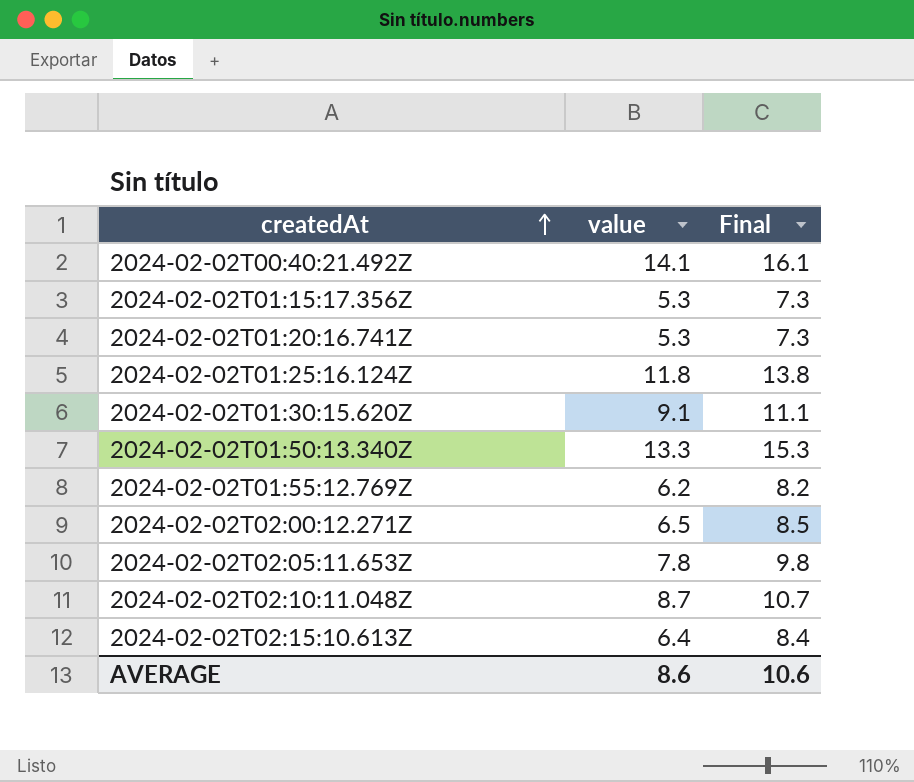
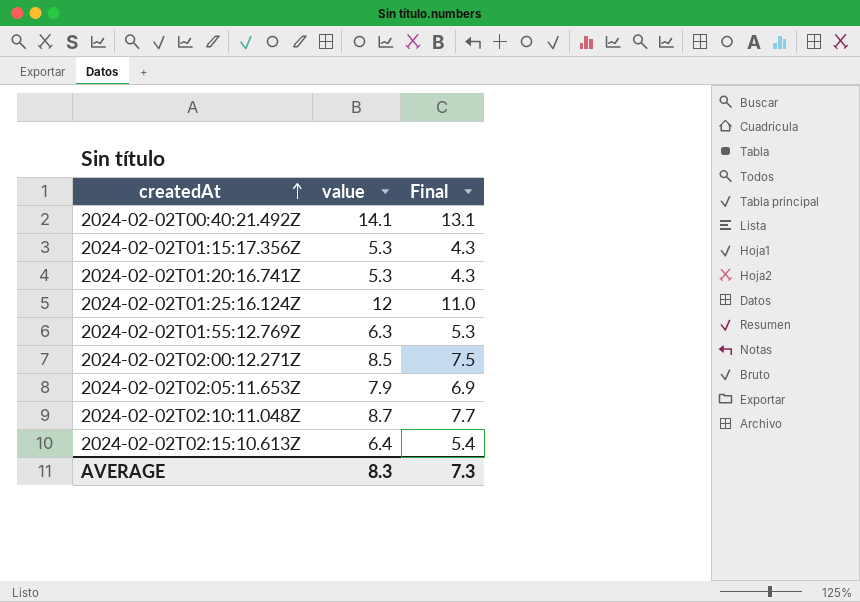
column Final | formula: [value] + 2 -> [value] - 1
row 2024-02-02T01:30:15.620Z: 9.1 | 11.1 -> none
row 2024-02-02T01:50:13.340Z: 13.3 | 15.3 -> none
2024-02-02T01:25:16.124Z | value: 11.8 -> 12
2024-02-02T01:55:12.769Z | value: 6.2 -> 6.3
2024-02-02T02:00:12.271Z | value: 6.5 -> 8.5
2024-02-02T02:05:11.653Z | value: 7.8 -> 7.9
AVERAGE | value: 8.6 -> 8.3
AVERAGE | Final: 10.6 -> 7.3

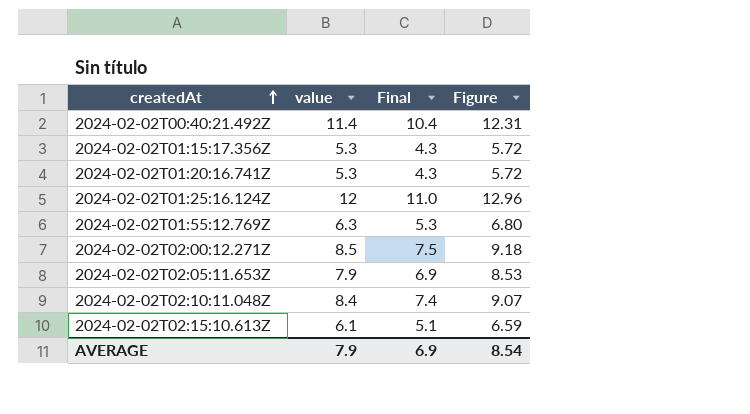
column Figure | formula: none -> [value] * 1.08
2024-02-02T00:40:21.492Z | value: 14.1 -> 11.4
2024-02-02T00:40:21.492Z | Final: 13.1 -> 10.4
2024-02-02T02:10:11.048Z | value: 8.7 -> 8.4
2024-02-02T02:10:11.048Z | Final: 7.7 -> 7.4
2024-02-02T02:15:10.613Z | value: 6.4 -> 6.1
2024-02-02T02:15:10.613Z | Final: 5.4 -> 5.1
AVERAGE | value: 8.3 -> 7.9
AVERAGE | Final: 7.3 -> 6.9

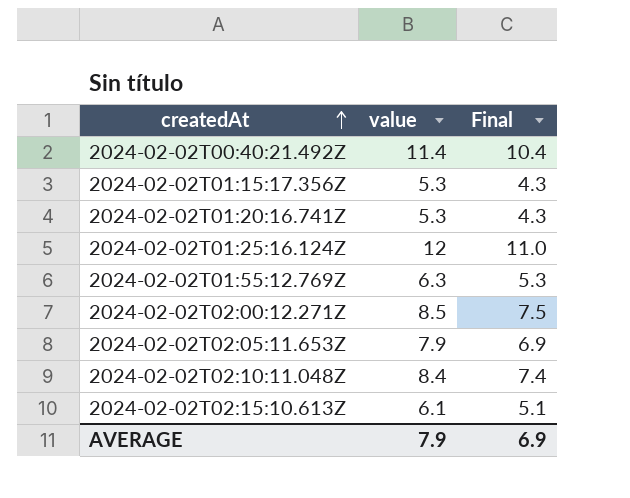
column Figure | formula: [value] * 1.08 -> none

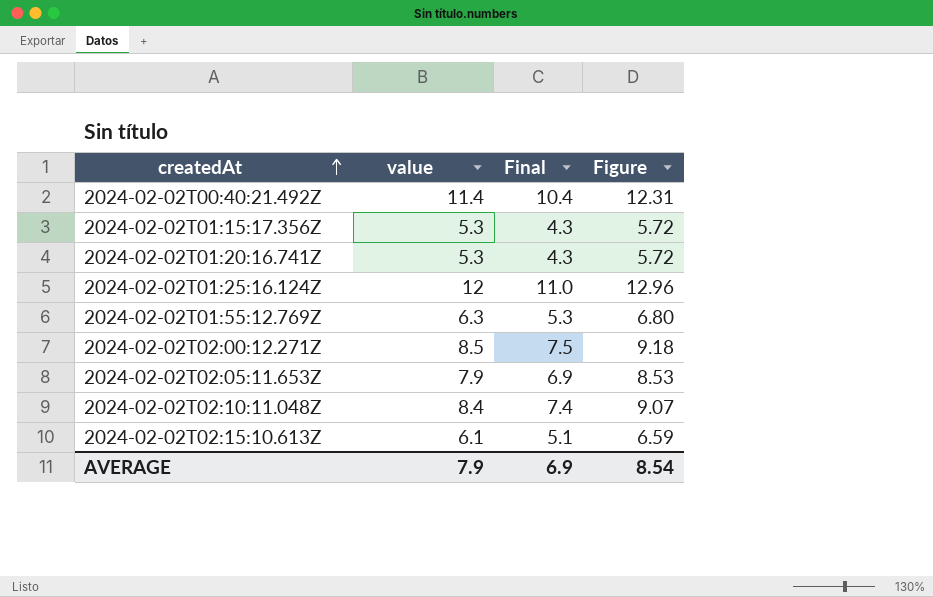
column Figure | formula: none -> [value] * 1.08

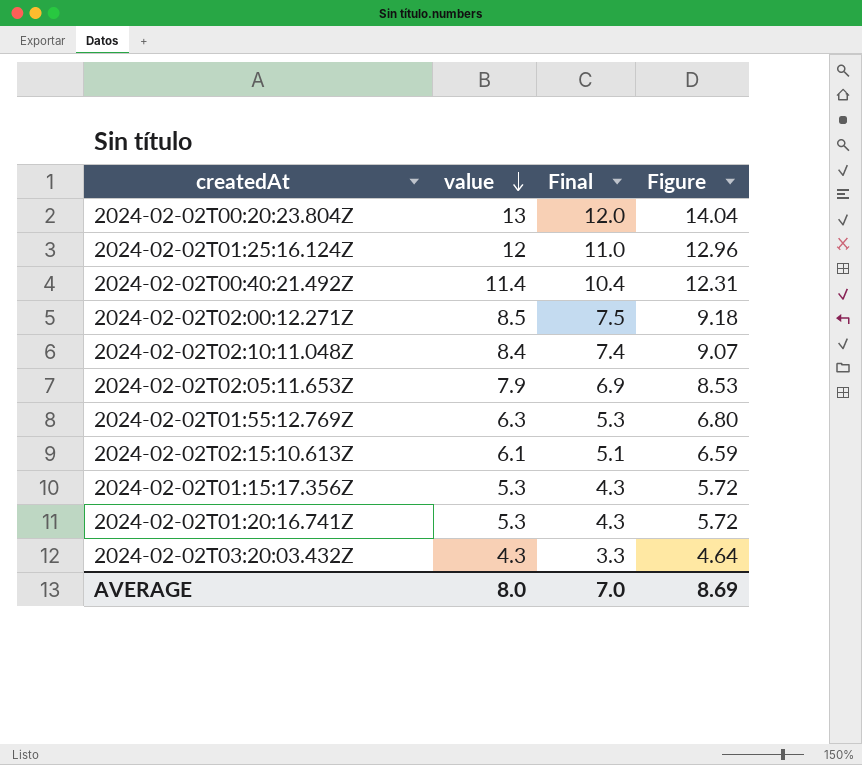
row order: createdAt ascending -> value descending
row 2024-02-02T00:20:23.804Z: none -> 13 | 12.0 | 14.04
row 2024-02-02T03:20:03.432Z: none -> 4.3 | 3.3 | 4.64
AVERAGE | value: 7.9 -> 8.0
AVERAGE | Final: 6.9 -> 7.0
AVERAGE | Figure: 8.54 -> 8.69

